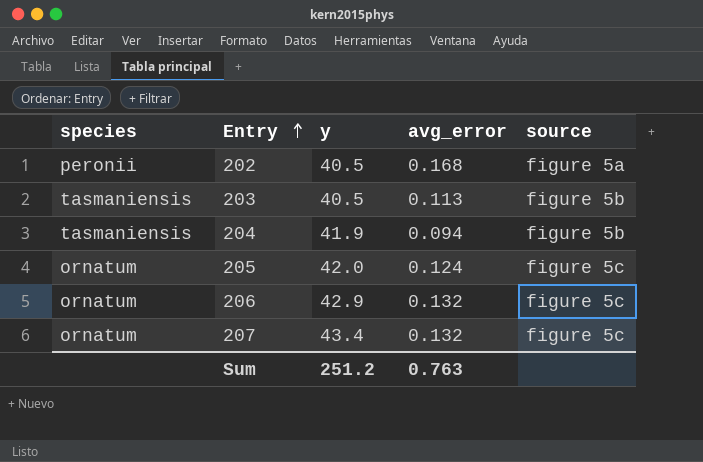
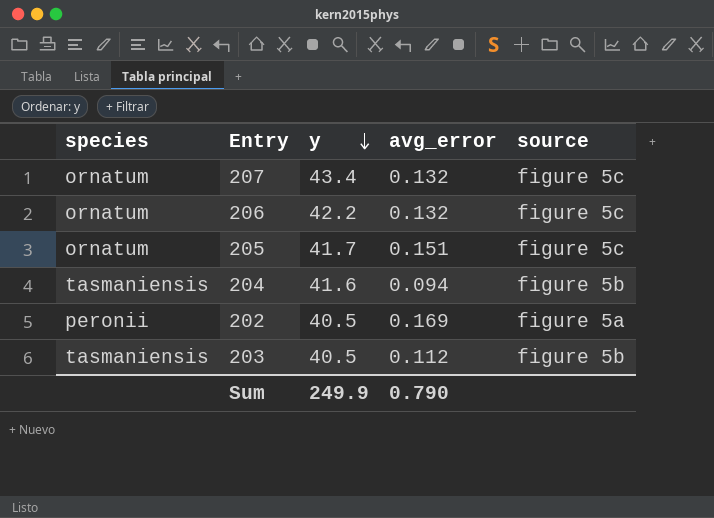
row order: Entry ascending -> y descending
206 | y: 42.9 -> 42.2
205 | y: 42.0 -> 41.7
205 | avg_error: 0.124 -> 0.151
204 | y: 41.9 -> 41.6
202 | avg_error: 0.168 -> 0.169
203 | avg_error: 0.113 -> 0.112
Sum | y: 251.2 -> 249.9
Sum | avg_error: 0.763 -> 0.790

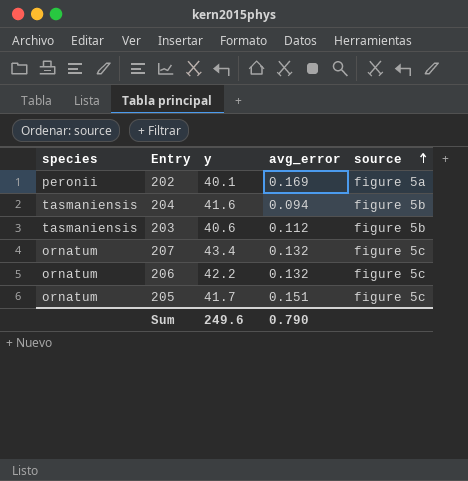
row order: y descending -> source ascending
202 | y: 40.5 -> 40.1
203 | y: 40.5 -> 40.6
Sum | y: 249.9 -> 249.6

